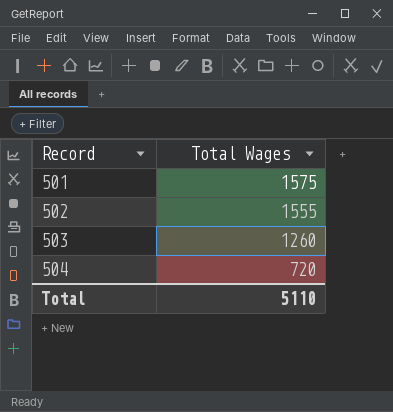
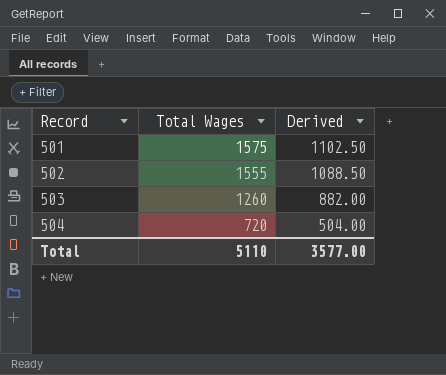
column Derived | formula: none -> [Total Wages] * 0.7

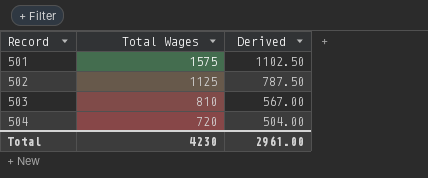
502 | Total Wages: 1555 -> 1125
502 | Derived: 1088.50 -> 787.50
503 | Total Wages: 1260 -> 810
503 | Derived: 882.00 -> 567.00
Total | Total Wages: 5110 -> 4230
Total | Derived: 3577.00 -> 2961.00

